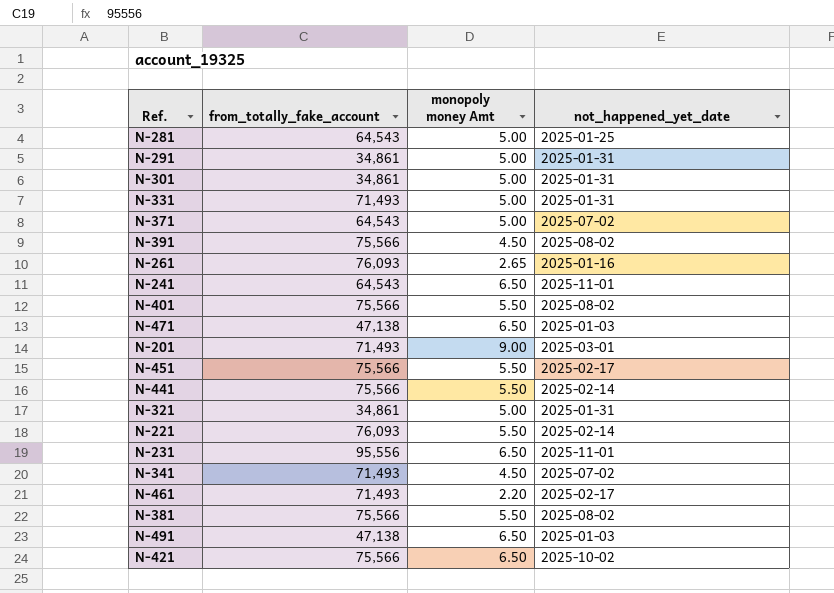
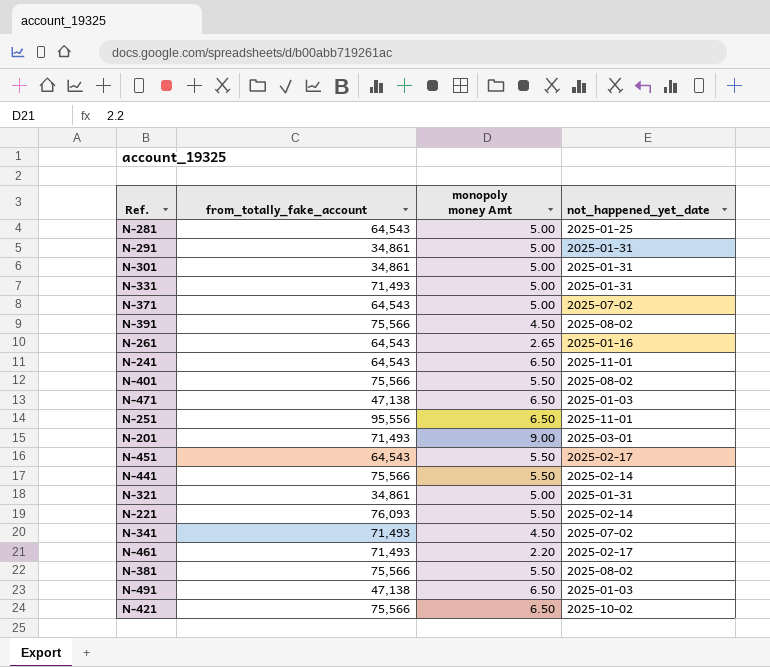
row N-231: 95,556 | 6.50 | 2025-11-01 -> none
N-261 | from_totally_fake_account: 76,093 -> 64,543
row N-251: none -> 95,556 | 6.50 | 2025-11-01
N-451 | from_totally_fake_account: 75,566 -> 64,543

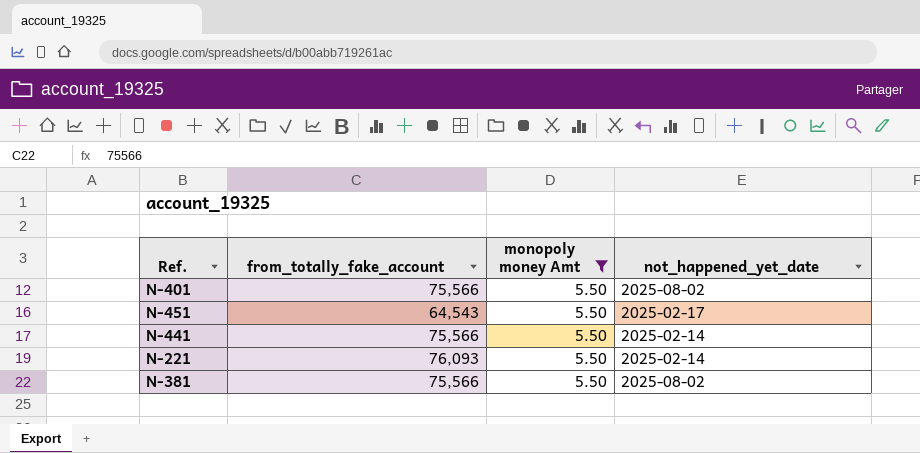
filter: none -> monopoly money Amt = 5.50

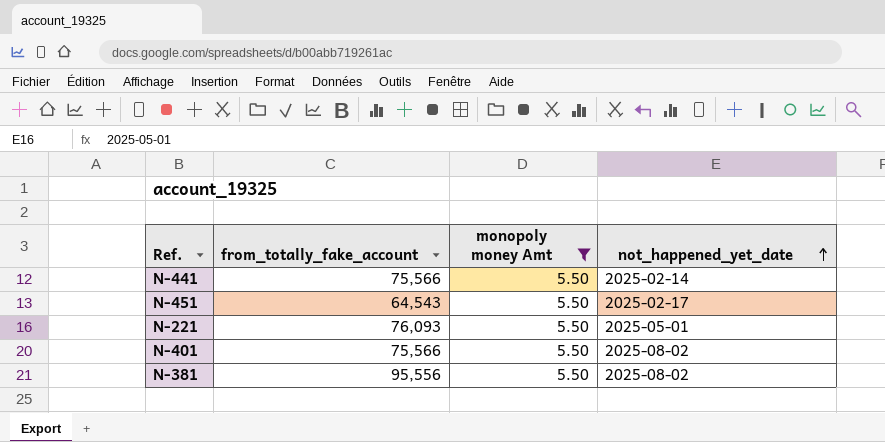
row order: none -> not_happened_yet_date ascending
N-221 | not_happened_yet_date: 2025-02-14 -> 2025-05-01
N-381 | from_totally_fake_account: 75,566 -> 95,556

